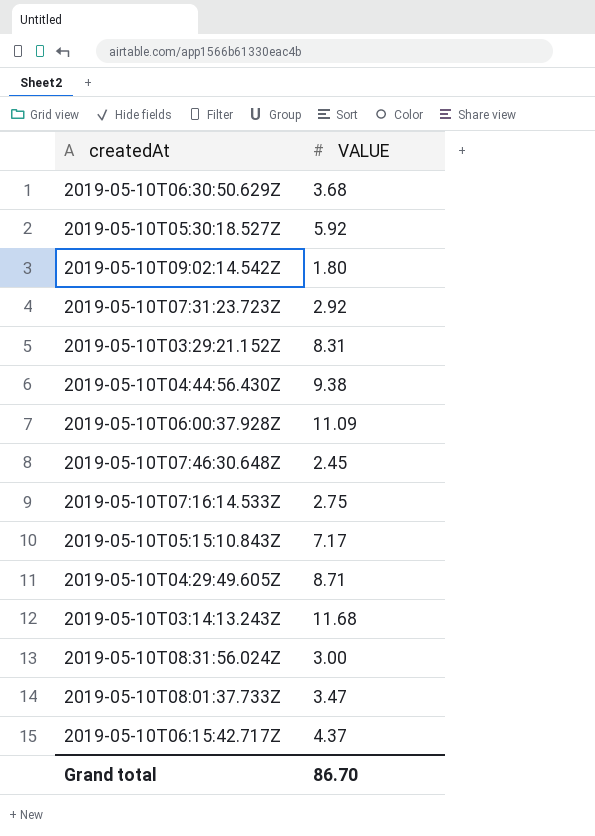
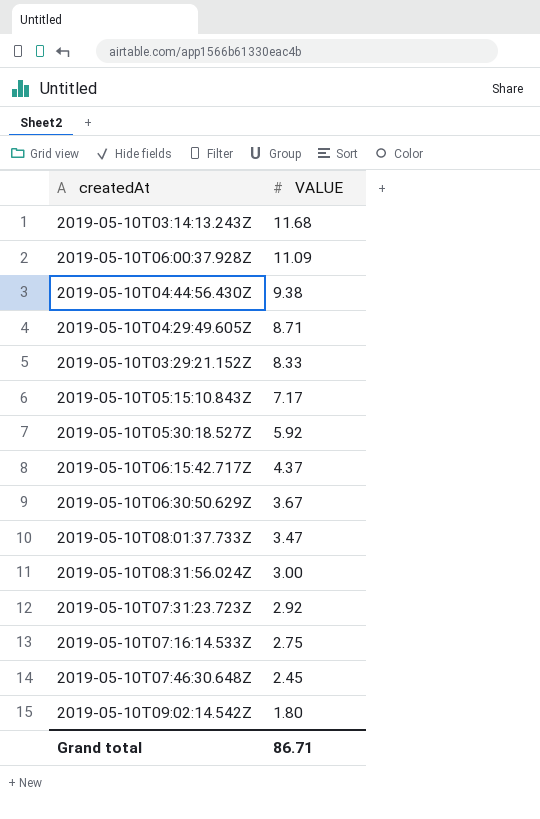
row order: none -> VALUE descending
2019-05-10T03:29:21.152Z | VALUE: 8.31 -> 8.33
2019-05-10T06:30:50.629Z | VALUE: 3.68 -> 3.67
Grand total | VALUE: 86.70 -> 86.71

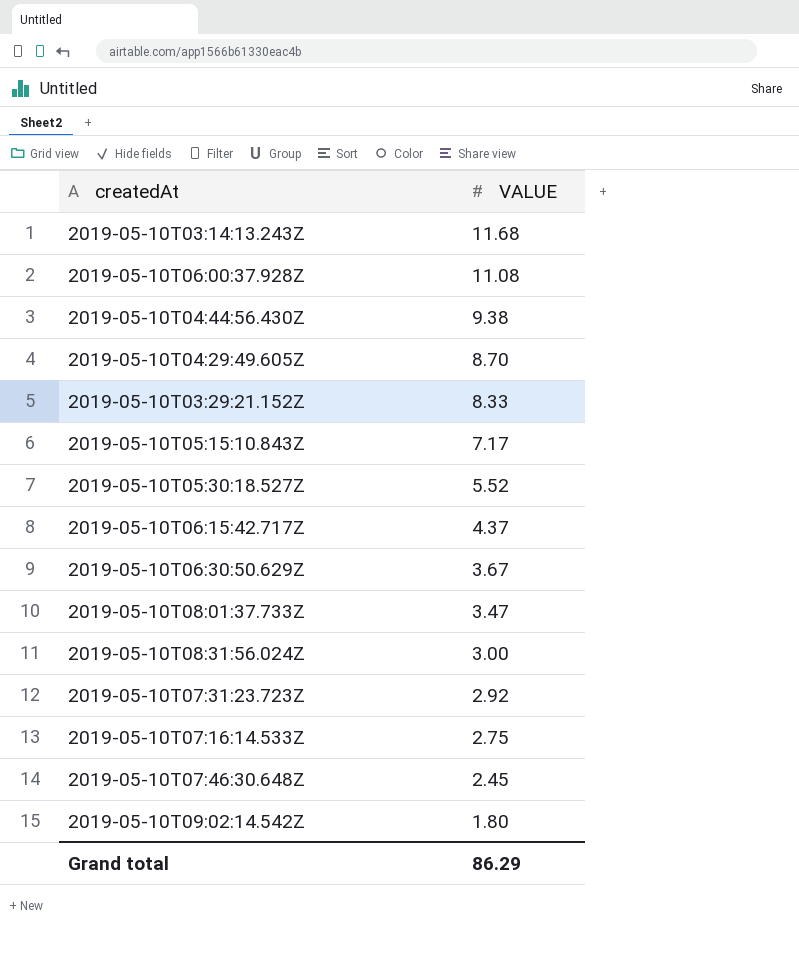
2019-05-10T06:00:37.928Z | VALUE: 11.09 -> 11.08
2019-05-10T04:29:49.605Z | VALUE: 8.71 -> 8.70
2019-05-10T05:30:18.527Z | VALUE: 5.92 -> 5.52
Grand total | VALUE: 86.71 -> 86.29

